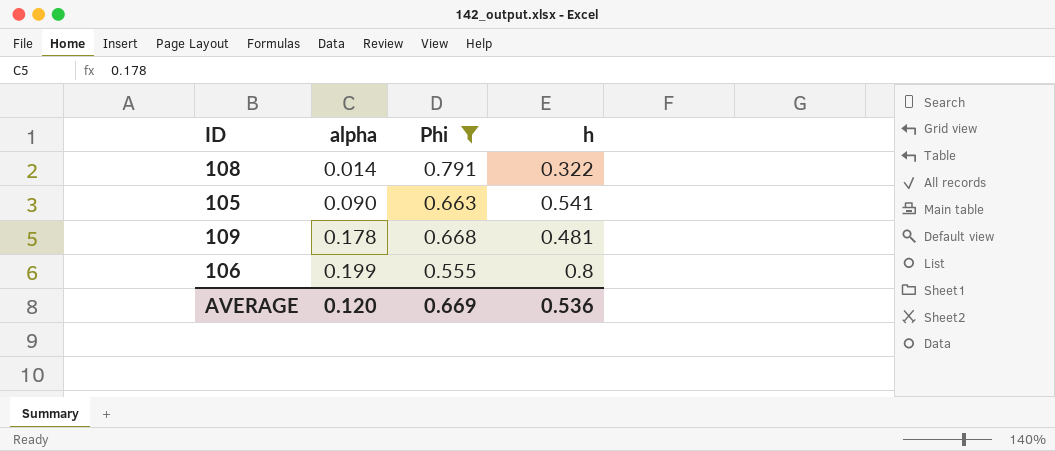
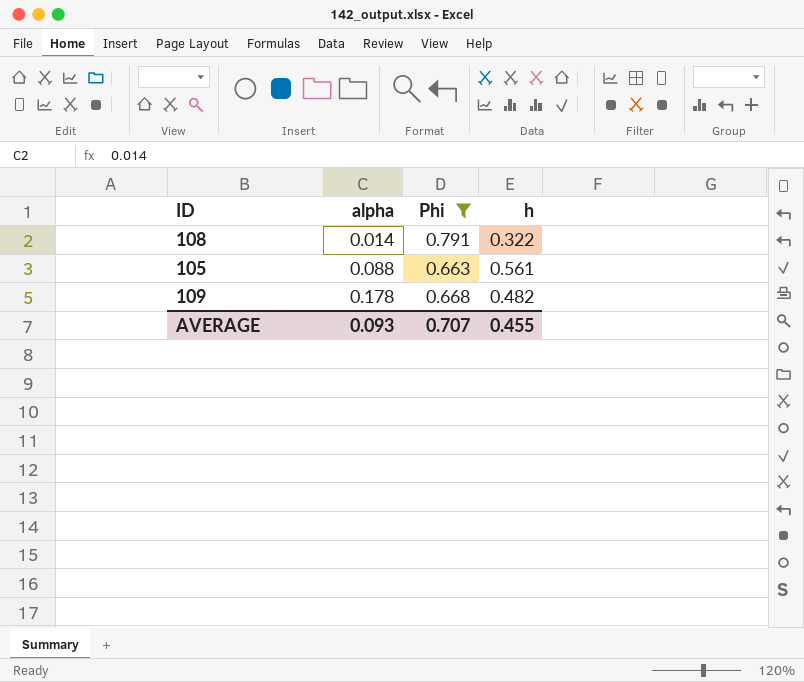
row 106: 0.199 | 0.555 | 0.8 -> none
105 | alpha: 0.090 -> 0.088
105 | h: 0.541 -> 0.561
109 | h: 0.481 -> 0.482
AVERAGE | alpha: 0.120 -> 0.093
AVERAGE | Phi: 0.669 -> 0.707
AVERAGE | h: 0.536 -> 0.455

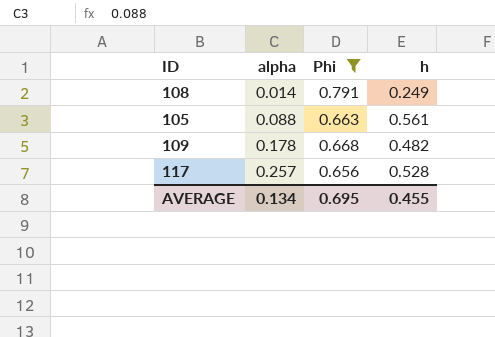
108 | h: 0.322 -> 0.249
row 117: none -> 0.257 | 0.656 | 0.528
AVERAGE | alpha: 0.093 -> 0.134
AVERAGE | Phi: 0.707 -> 0.695

